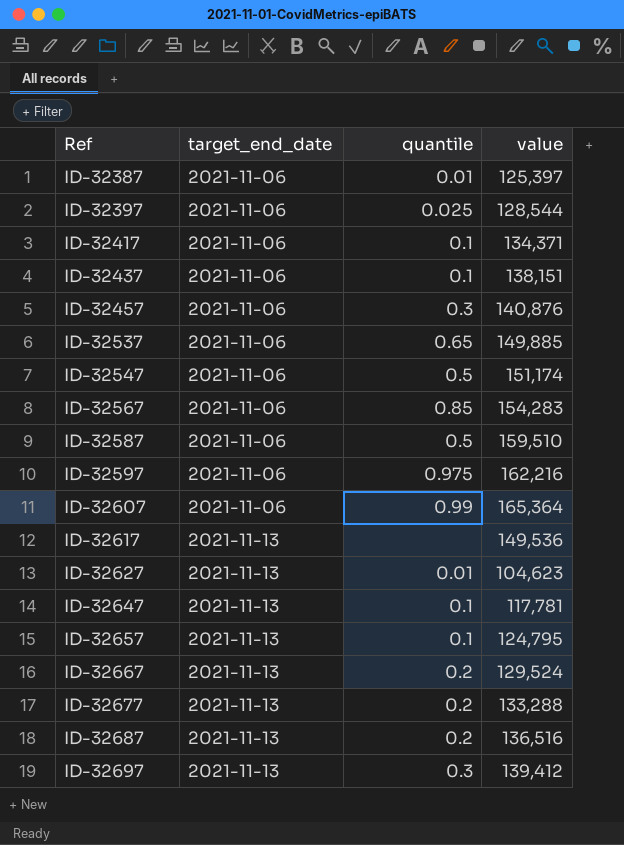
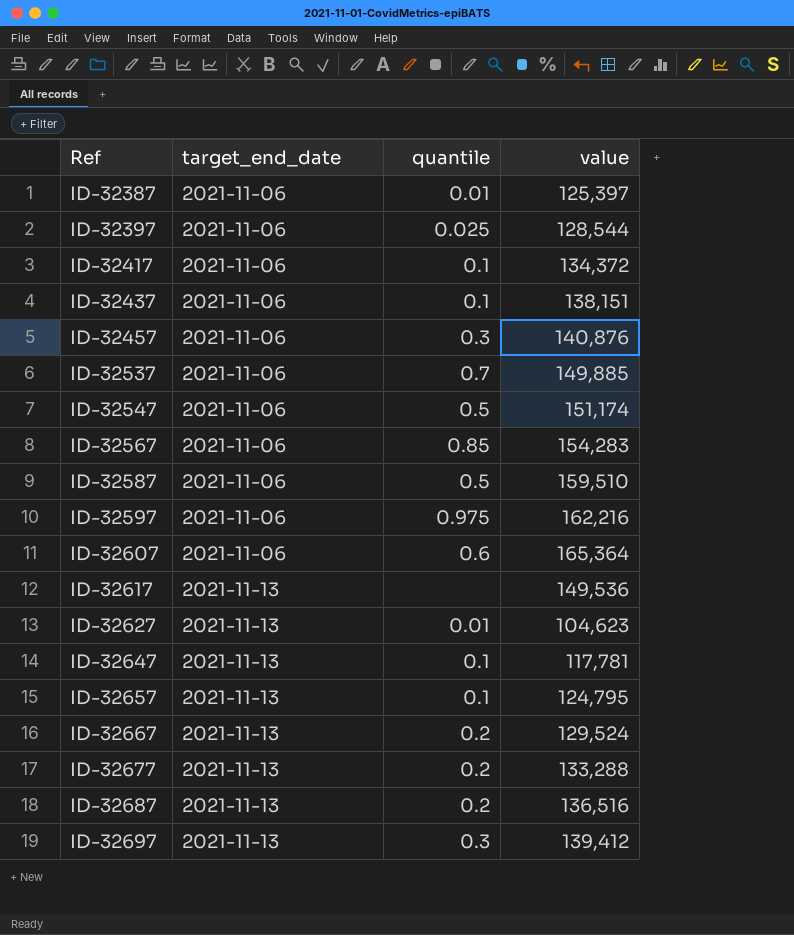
ID-32417 | value: 134,371 -> 134,372
ID-32537 | quantile: 0.65 -> 0.7
ID-32607 | quantile: 0.99 -> 0.6

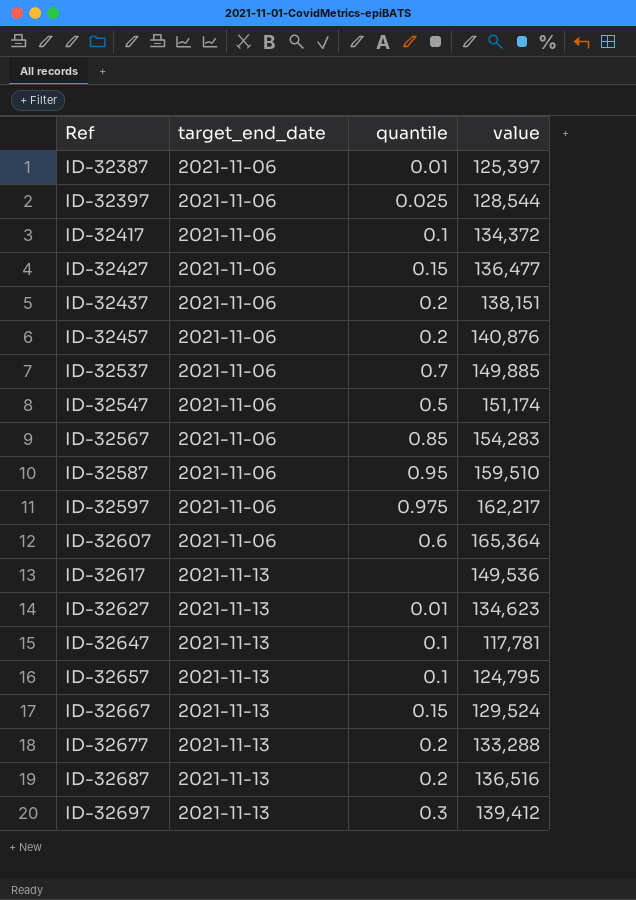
row ID-32427: none -> 2021-11-06 | 0.15 | 136,477
ID-32437 | quantile: 0.1 -> 0.2
ID-32457 | quantile: 0.3 -> 0.2
ID-32587 | quantile: 0.5 -> 0.95
ID-32597 | value: 162,216 -> 162,217
ID-32627 | value: 104,623 -> 134,623
ID-32667 | quantile: 0.2 -> 0.15

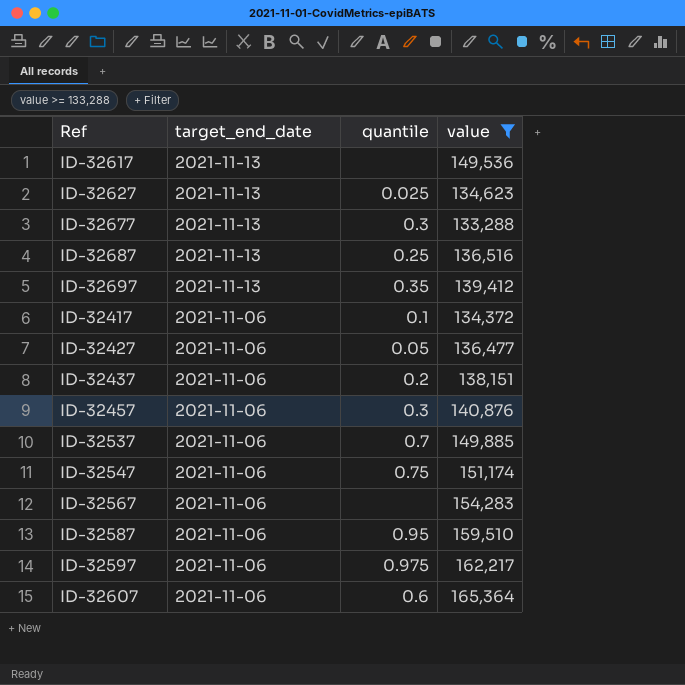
filter: none -> value >= 133,288
row order: Ref ascending -> target_end_date descending
ID-32627 | quantile: 0.01 -> 0.025
ID-32677 | quantile: 0.2 -> 0.3
ID-32687 | quantile: 0.2 -> 0.25
ID-32697 | quantile: 0.3 -> 0.35
ID-32427 | quantile: 0.15 -> 0.05
ID-32457 | quantile: 0.2 -> 0.3
ID-32547 | quantile: 0.5 -> 0.75
ID-32567 | quantile: 0.85 -> none

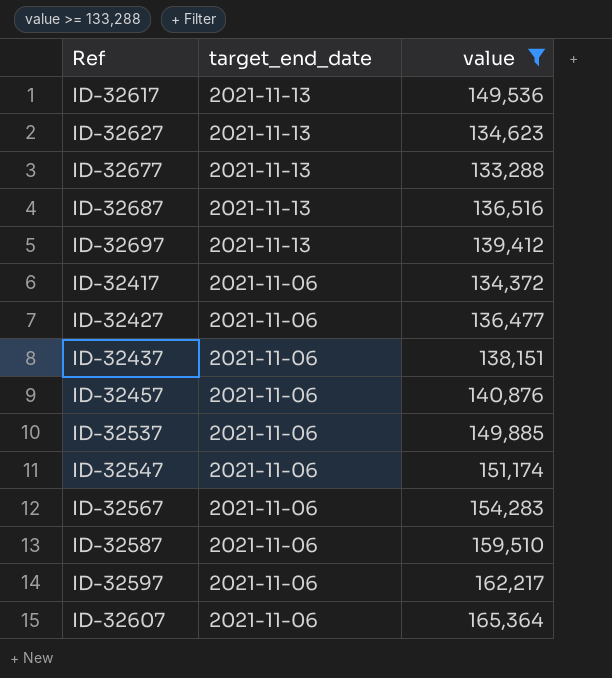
column quantile | position: 3 -> none

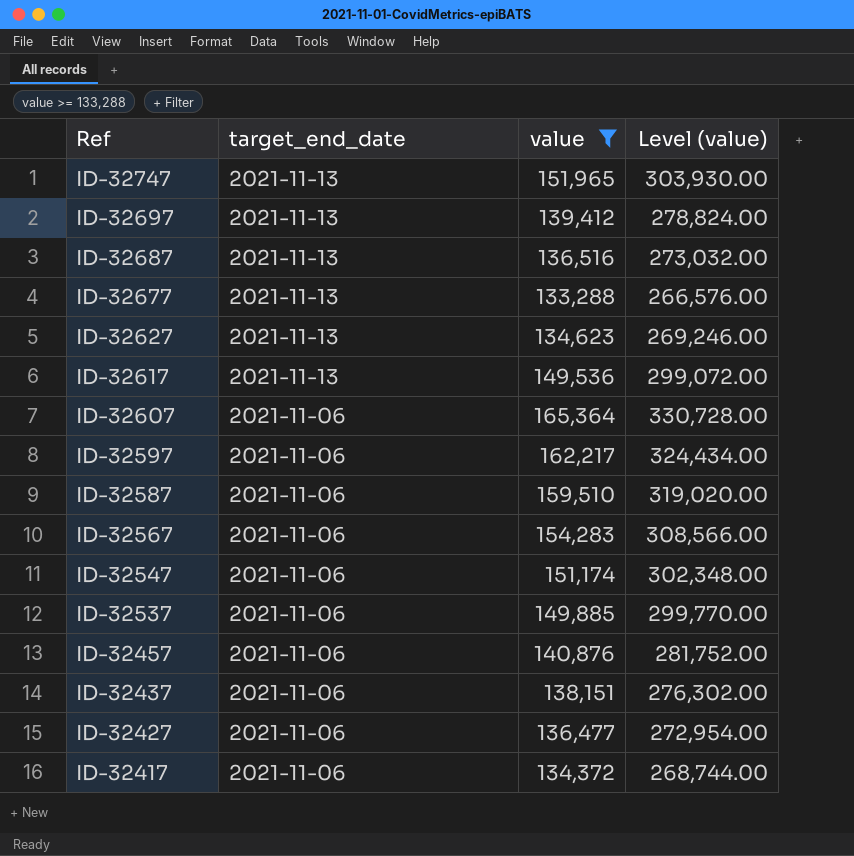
row order: target_end_date descending -> Ref descending
column Level (value) | formula: none -> [value] * 2
row ID-32747: none -> 2021-11-13 | 151,965 | 303,930.00

